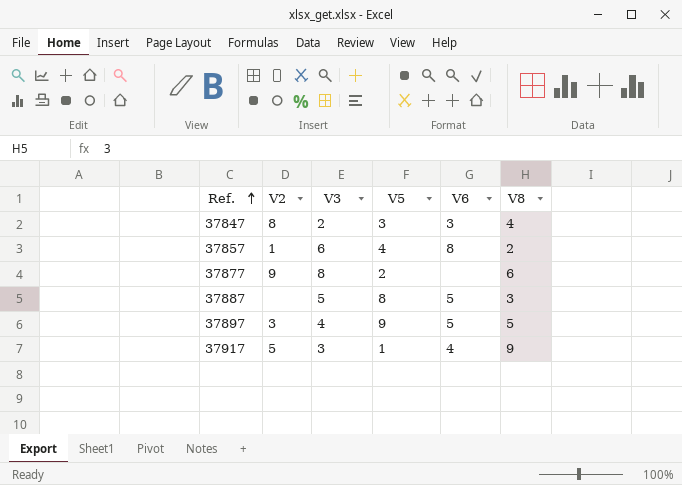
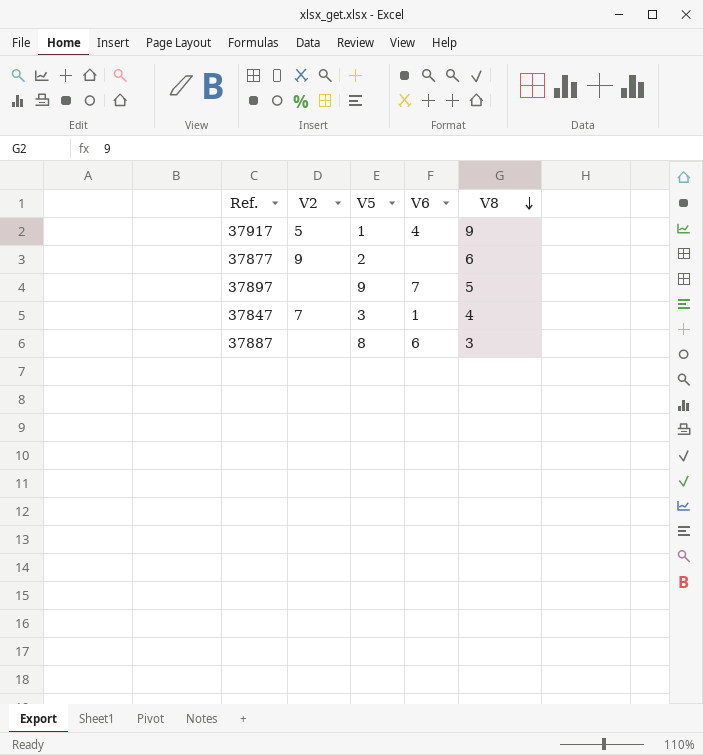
row order: Ref. ascending -> V8 descending
column V3 | position: 3 -> none
row 37857: 1 | 6 | 4 | 8 | 2 -> none
37897 | V2: 3 -> none
37897 | V6: 5 -> 7
37847 | V2: 8 -> 7
37847 | V6: 3 -> 1
37887 | V6: 5 -> 6

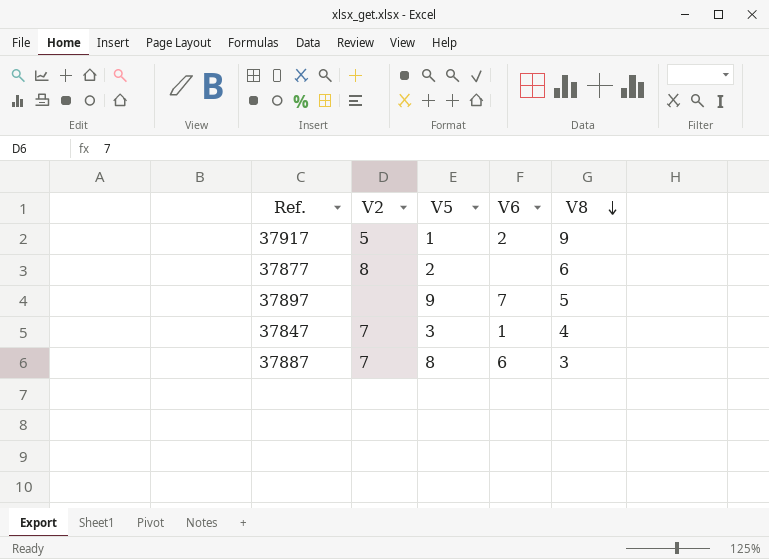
37917 | V6: 4 -> 2
37877 | V2: 9 -> 8
37887 | V2: none -> 7

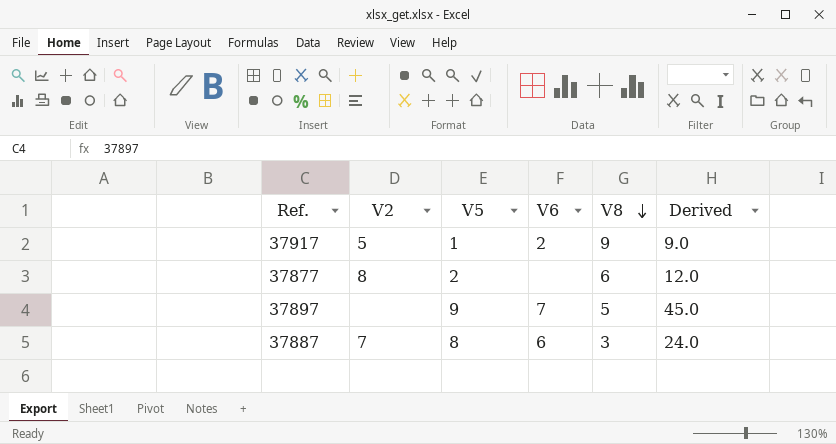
column Derived | formula: none -> [V5] * [V8]
row 37847: 7 | 3 | 1 | 4 -> none

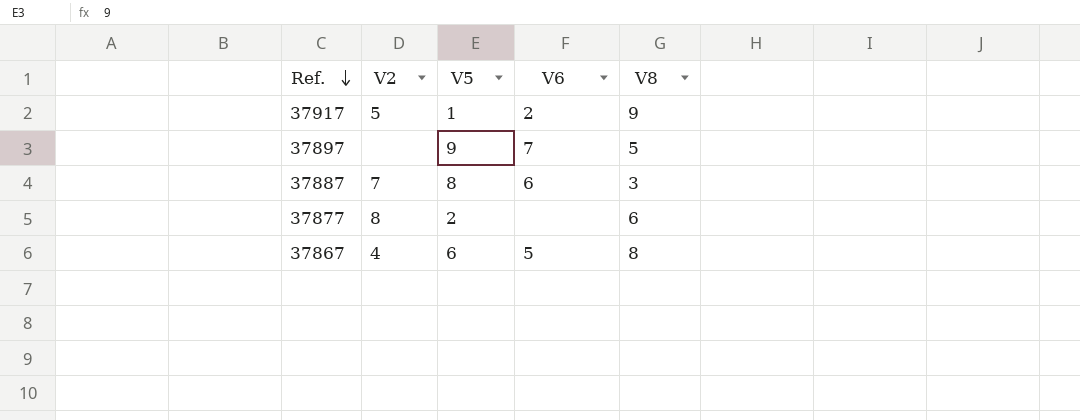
row order: V8 descending -> Ref. descending
column Derived | formula: [V5] * [V8] -> none
row 37867: none -> 4 | 6 | 5 | 8

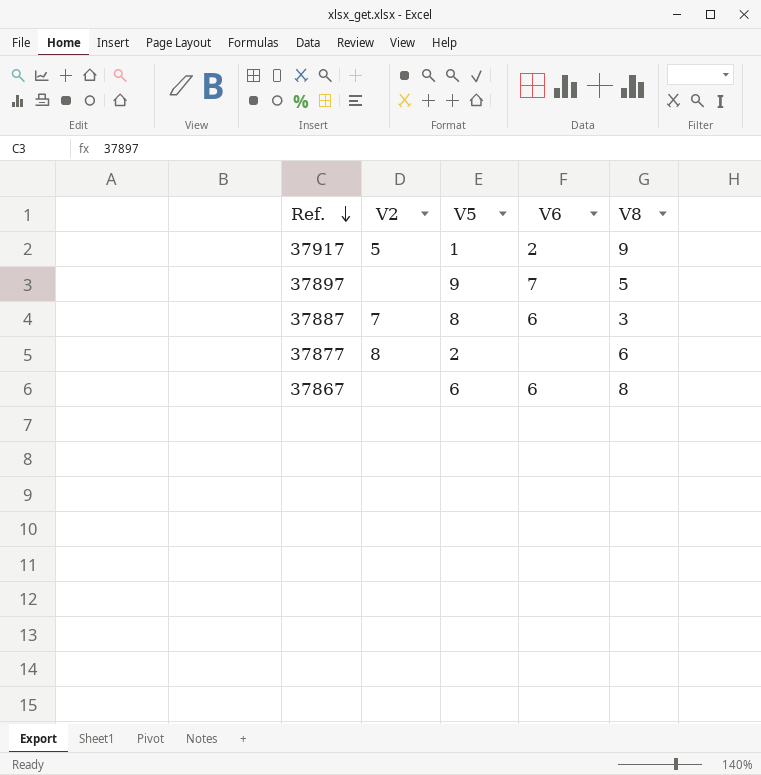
37867 | V2: 4 -> none
37867 | V6: 5 -> 6

